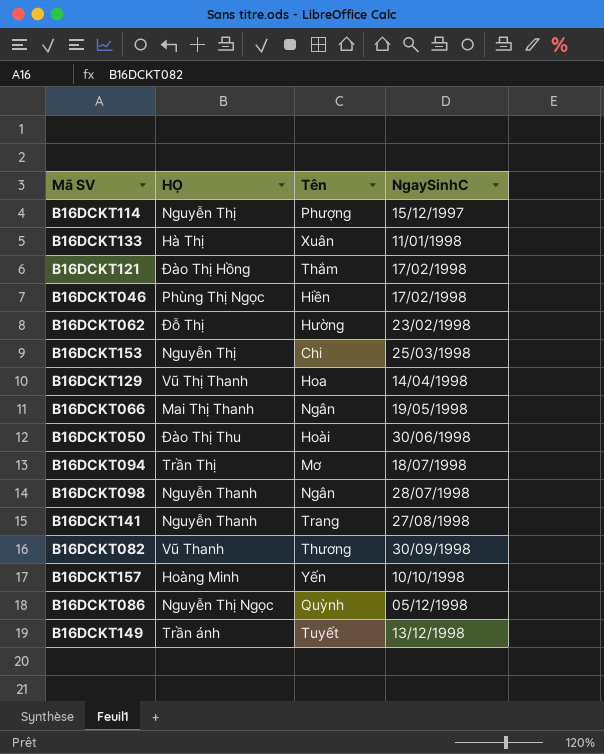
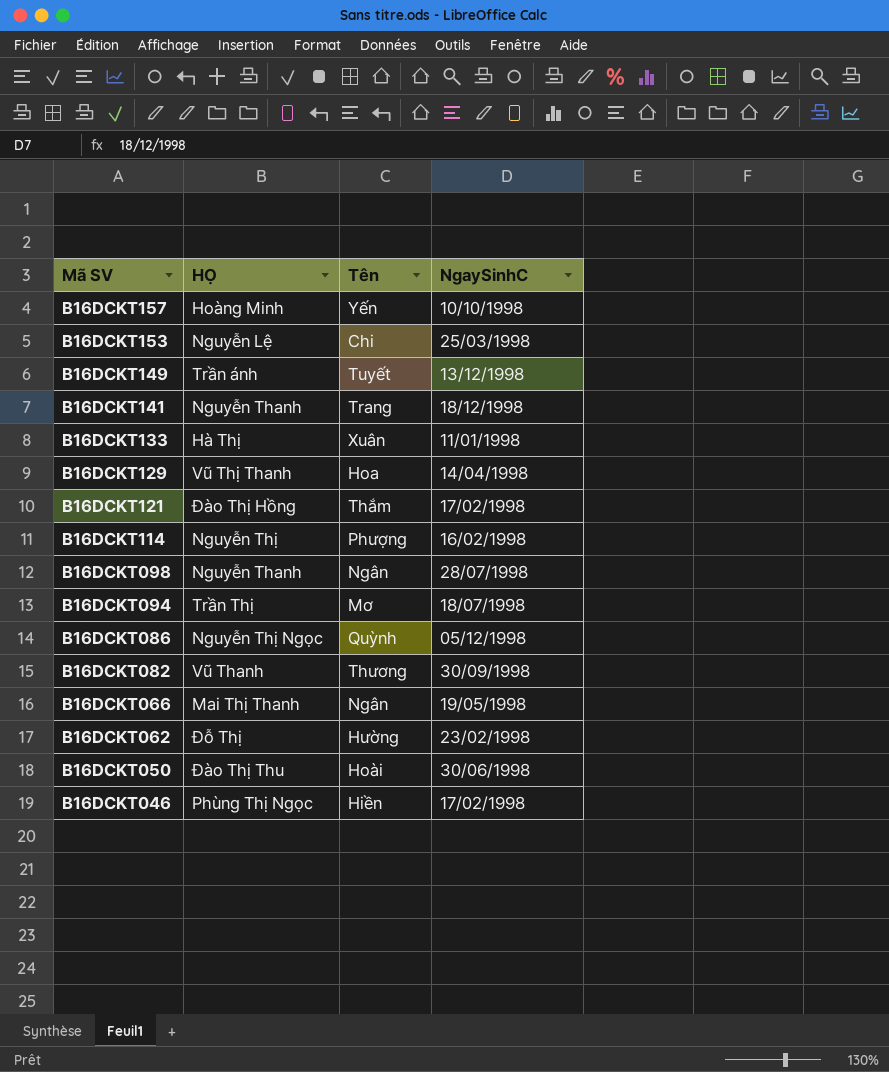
row order: NgaySinhC ascending -> Mã SV descending
B16DCKT153 | HỌ: Nguyễn Thị -> Nguyễn Lệ
B16DCKT141 | NgaySinhC: 27/08/1998 -> 18/12/1998
B16DCKT114 | NgaySinhC: 15/12/1997 -> 16/02/1998

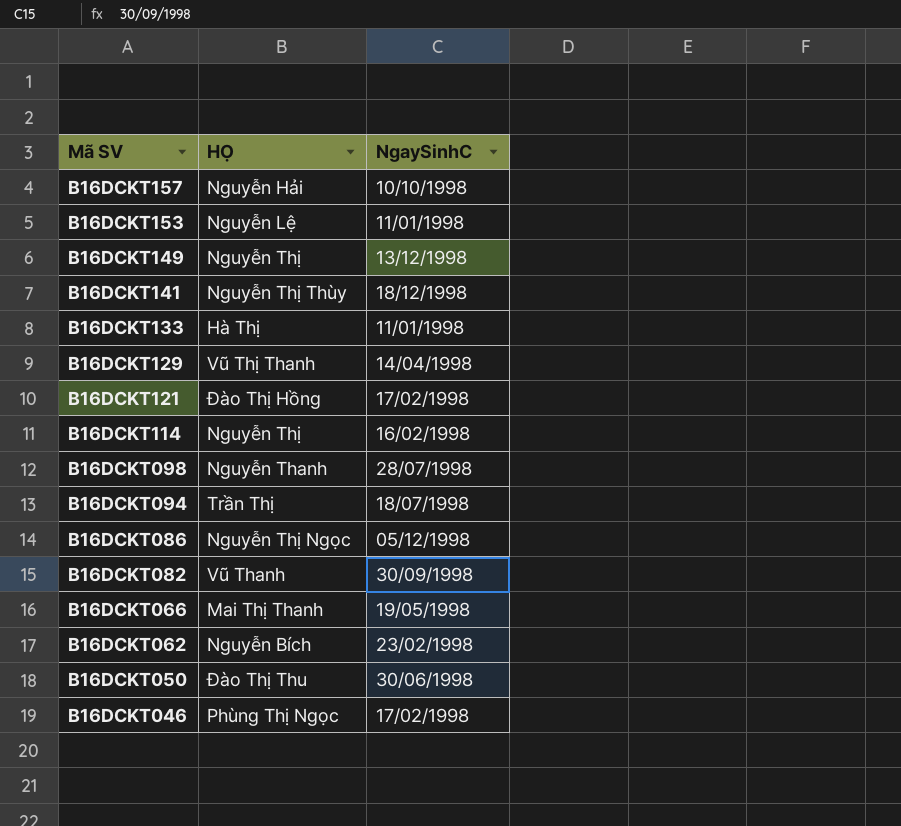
column Tên | position: 3 -> none
B16DCKT157 | HỌ: Hoàng Minh -> Nguyễn Hải
B16DCKT153 | NgaySinhC: 25/03/1998 -> 11/01/1998
B16DCKT149 | HỌ: Trần ánh -> Nguyễn Thị
B16DCKT141 | HỌ: Nguyễn Thanh -> Nguyễn Thị Thùy
B16DCKT062 | HỌ: Đỗ Thị -> Nguyễn Bích

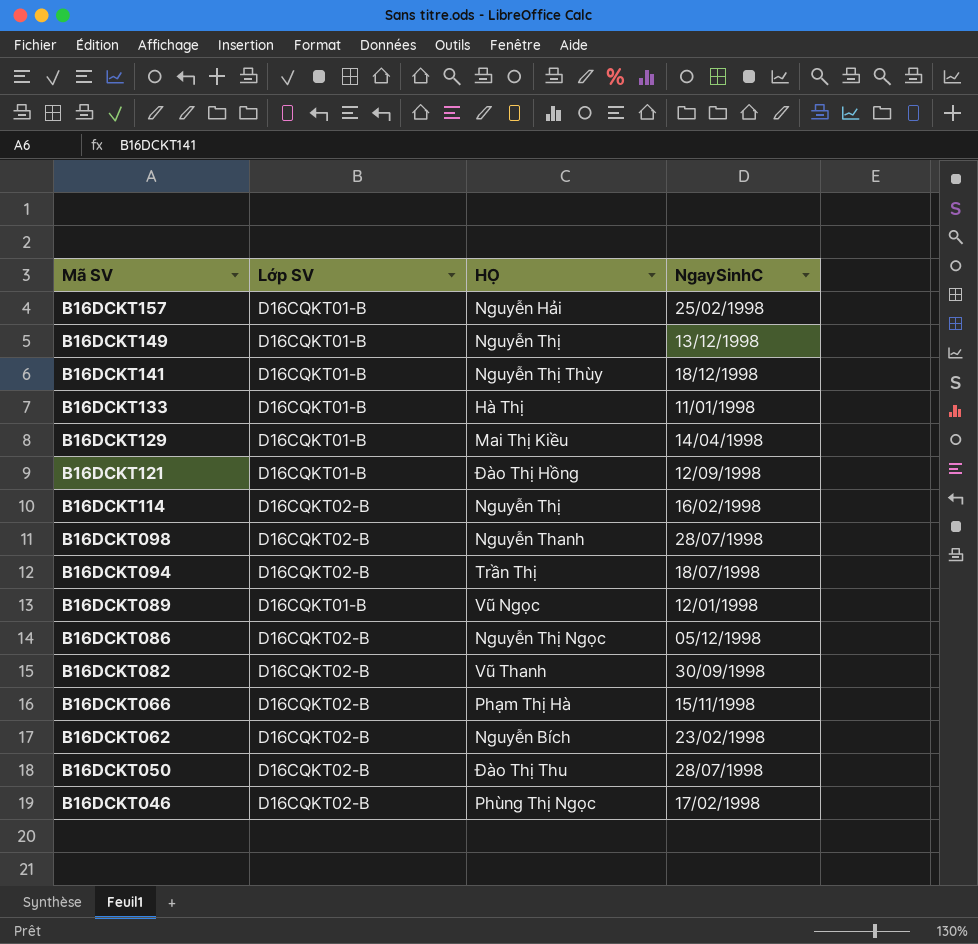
column Lớp SV | position: none -> 2
row B16DCKT153: Nguyễn Lệ | 11/01/1998 -> none
B16DCKT157 | NgaySinhC: 10/10/1998 -> 25/02/1998
B16DCKT129 | HỌ: Vũ Thị Thanh -> Mai Thị Kiều
B16DCKT121 | NgaySinhC: 17/02/1998 -> 12/09/1998
row B16DCKT089: none -> D16CQKT01-B | Vũ Ngọc | 12/01/1998
B16DCKT066 | HỌ: Mai Thị Thanh -> Phạm Thị Hà
B16DCKT066 | NgaySinhC: 19/05/1998 -> 15/11/1998
B16DCKT050 | NgaySinhC: 30/06/1998 -> 28/07/1998

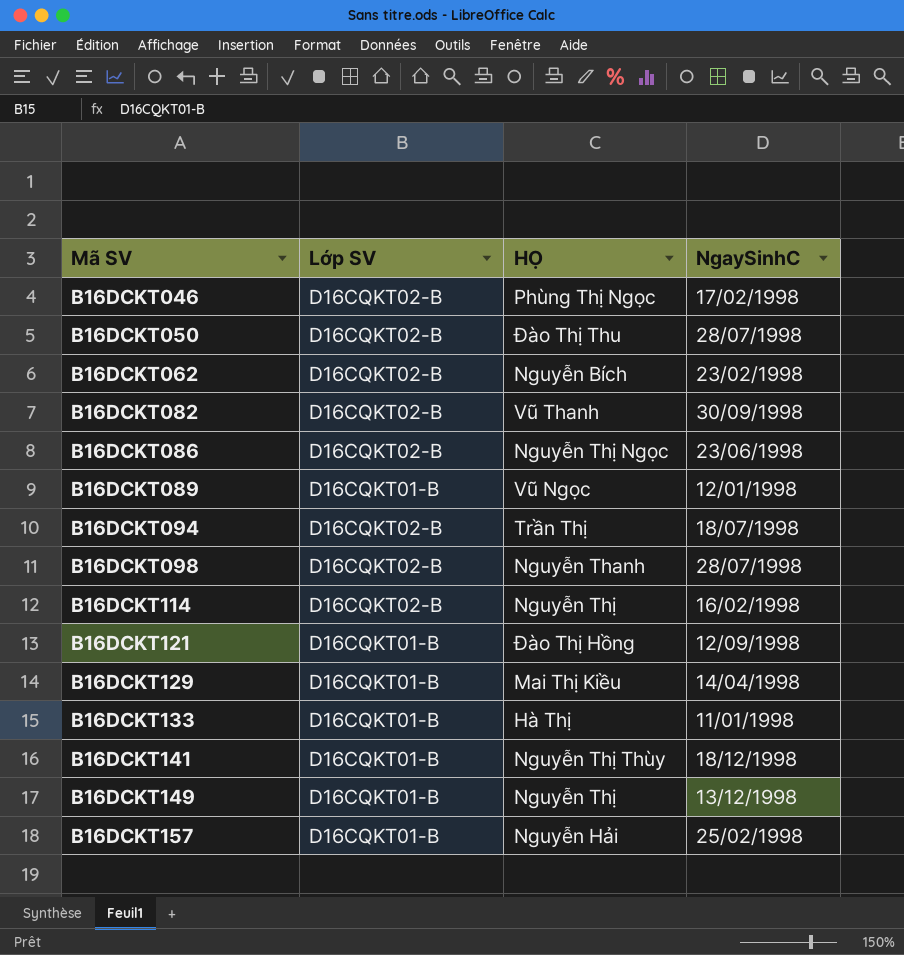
row order: Mã SV descending -> Mã SV ascending
row B16DCKT066: D16CQKT02-B | Phạm Thị Hà | 15/11/1998 -> none
B16DCKT086 | NgaySinhC: 05/12/1998 -> 23/06/1998

